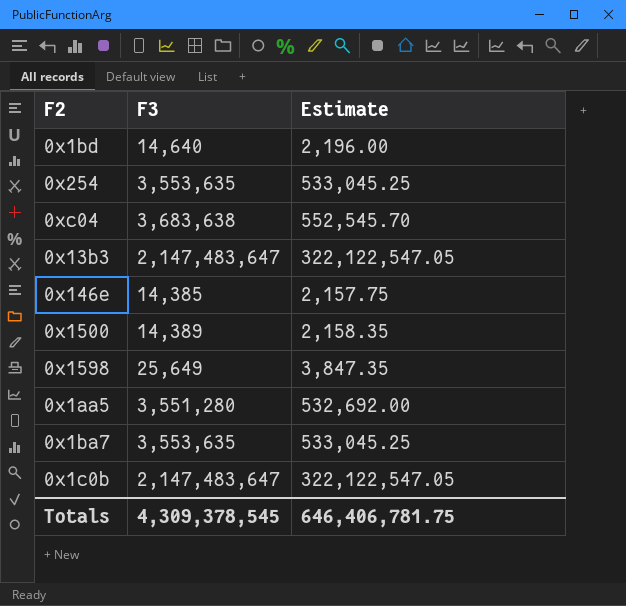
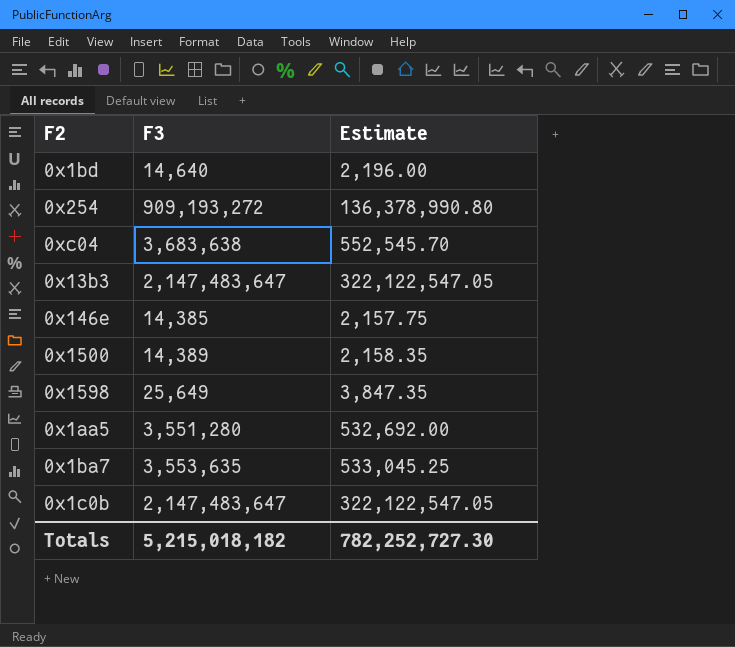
0x254 | F3: 3,553,635 -> 909,193,272
0x254 | Estimate: 533,045.25 -> 136,378,990.80
Totals | F3: 4,309,378,545 -> 5,215,018,182
Totals | Estimate: 646,406,781.75 -> 782,252,727.30

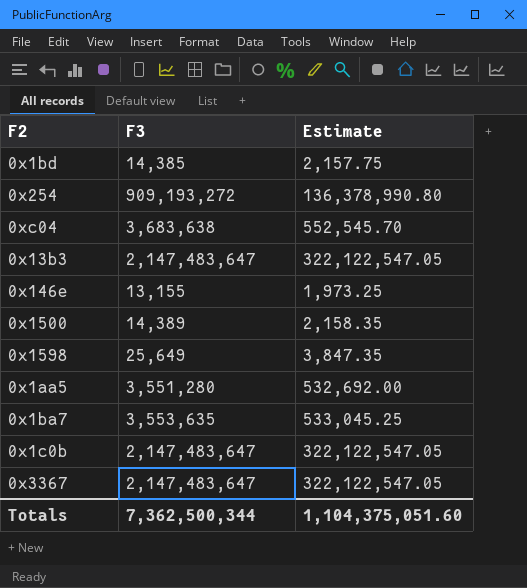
0x1bd | F3: 14,640 -> 14,385
0x1bd | Estimate: 2,196.00 -> 2,157.75
0x146e | F3: 14,385 -> 13,155
0x146e | Estimate: 2,157.75 -> 1,973.25
row 0x3367: none -> 2,147,483,647 | 322,122,547.05
Totals | F3: 5,215,018,182 -> 7,362,500,344
Totals | Estimate: 782,252,727.30 -> 1,104,375,051.60

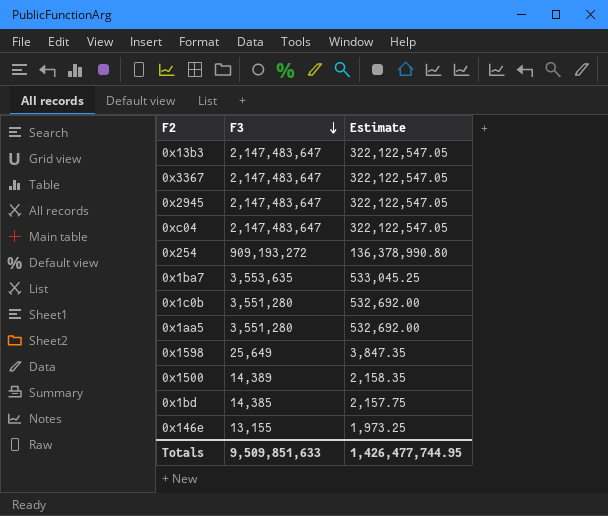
row order: none -> F3 descending
row 0x2945: none -> 2,147,483,647 | 322,122,547.05
0xc04 | F3: 3,683,638 -> 2,147,483,647
0xc04 | Estimate: 552,545.70 -> 322,122,547.05
0x1c0b | F3: 2,147,483,647 -> 3,551,280
0x1c0b | Estimate: 322,122,547.05 -> 532,692.00
Totals | F3: 7,362,500,344 -> 9,509,851,633
Totals | Estimate: 1,104,375,051.60 -> 1,426,477,744.95

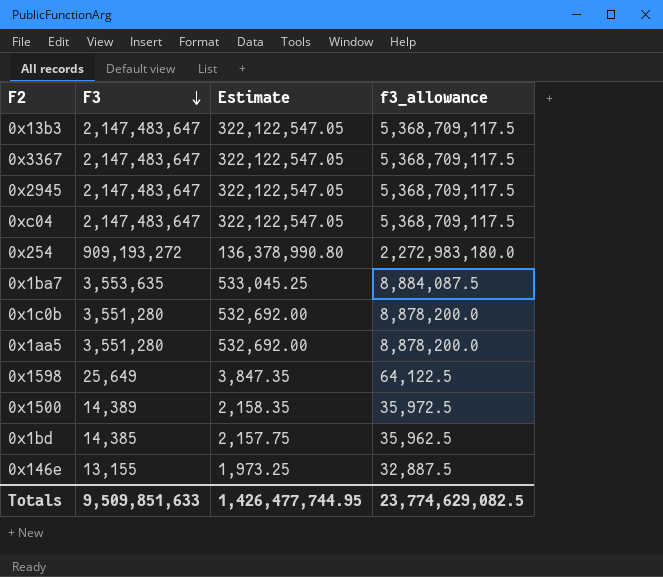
column f3_allowance | formula: none -> [F3] * 2.5

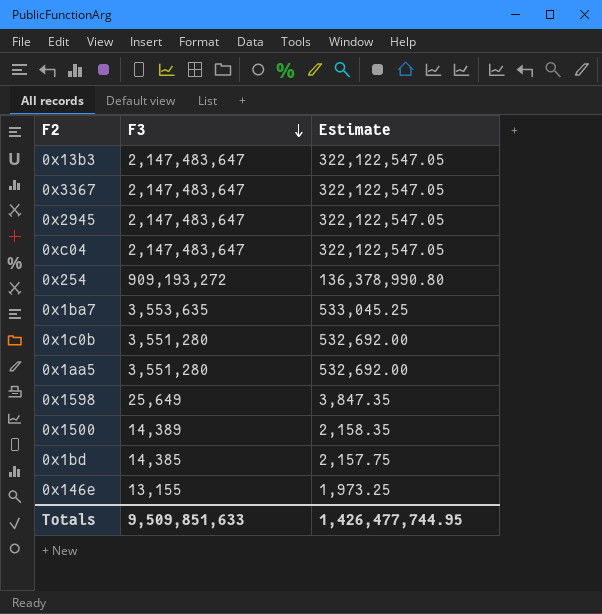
column f3_allowance | formula: [F3] * 2.5 -> none

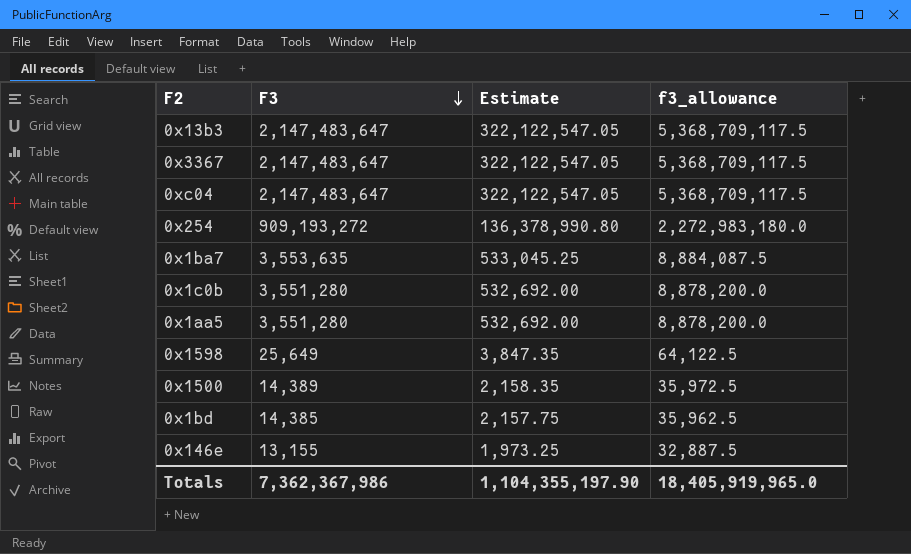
column f3_allowance | formula: none -> [F3] * 2.5
row 0x2945: 2,147,483,647 | 322,122,547.05 -> none
Totals | F3: 9,509,851,633 -> 7,362,367,986
Totals | Estimate: 1,426,477,744.95 -> 1,104,355,197.90

